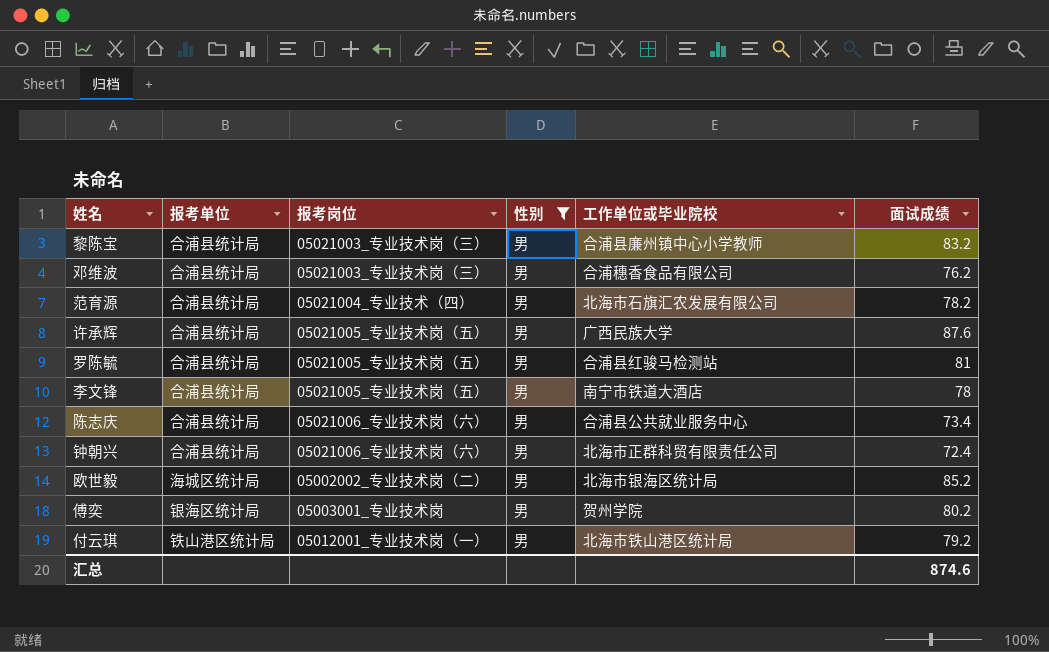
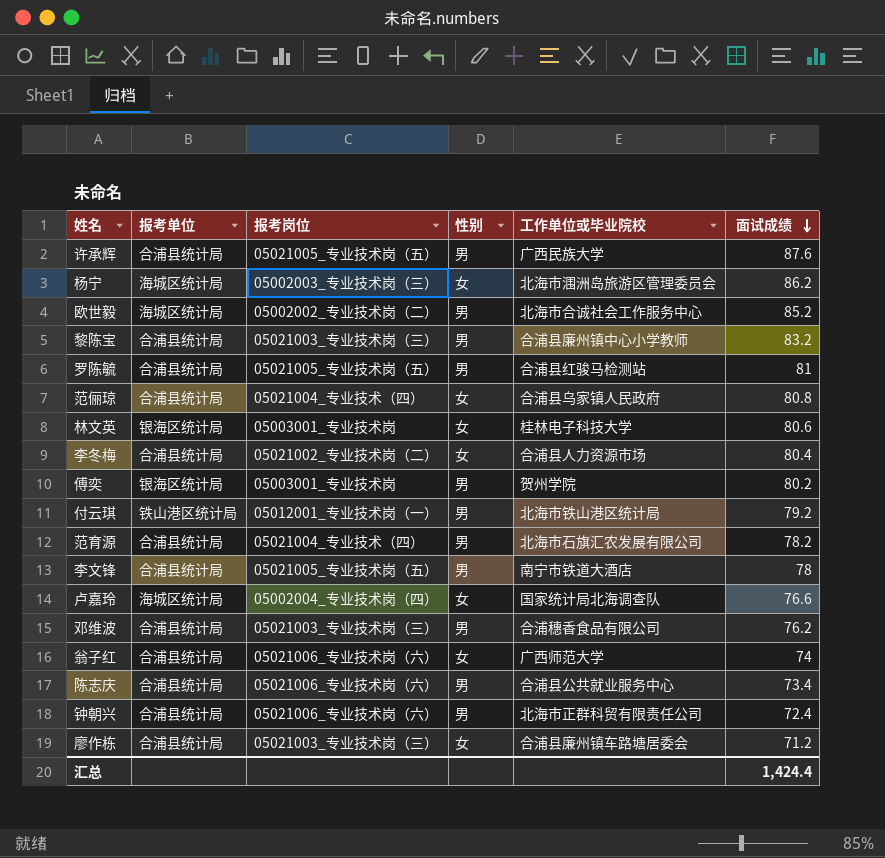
filter: 性别 = 男 -> none
row order: none -> 面试成绩 descending
欧世毅 | 工作单位或毕业院校: 北海市银海区统计局 -> 北海市合诚社会工作服务中心
汇总 | 面试成绩: 874.6 -> 1,424.4

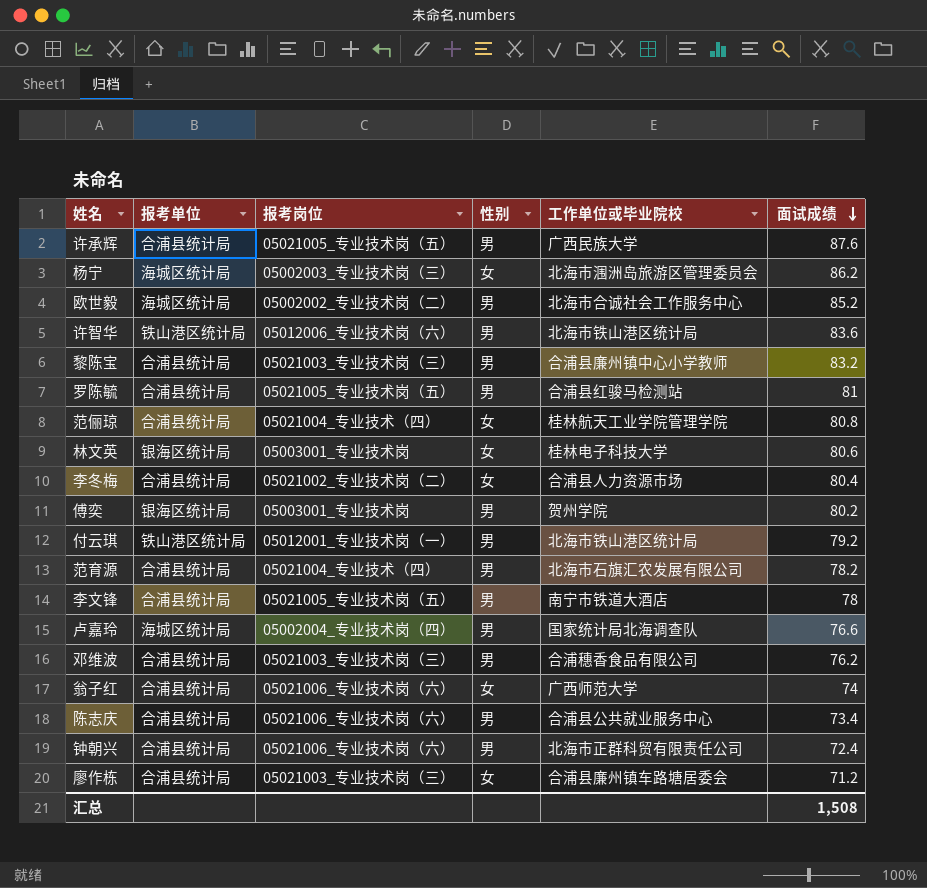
row 许智华: none -> 铁山港区统计局 | 05012006_专业技术岗（六） | 男 | 北海市铁山港区统计局 | 83.6
范俪琼 | 工作单位或毕业院校: 合浦县乌家镇人民政府 -> 桂林航天工业学院管理学院
卢嘉玲 | 性别: 女 -> 男
汇总 | 面试成绩: 1,424.4 -> 1,508

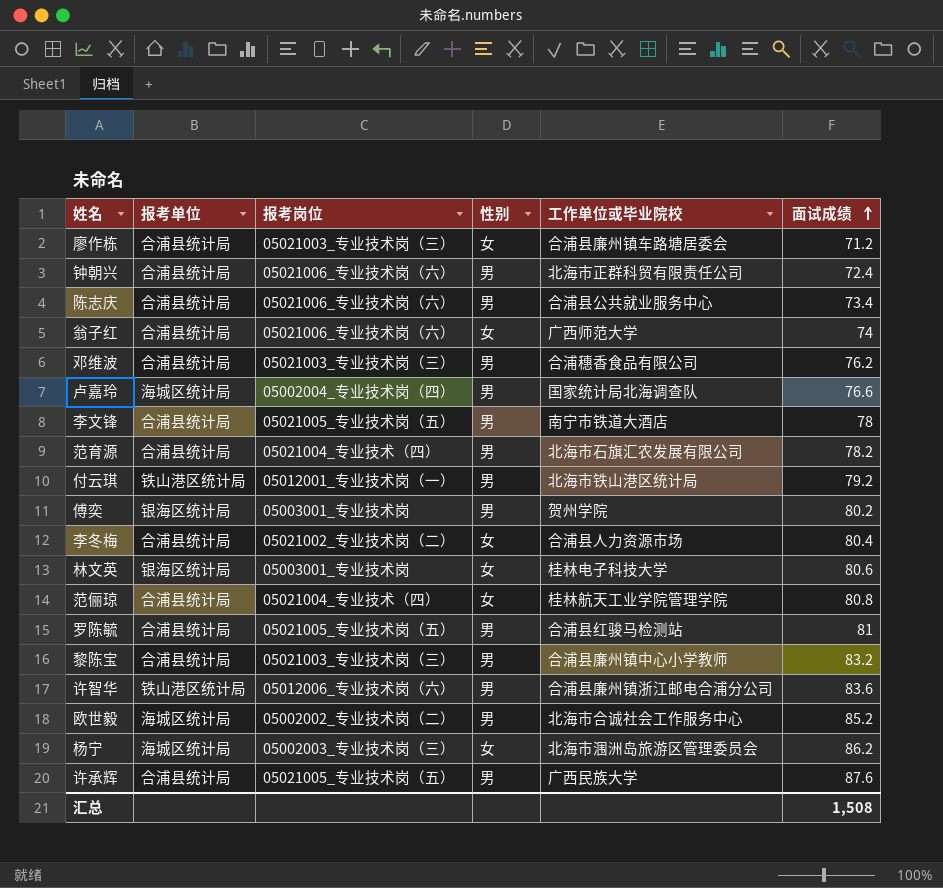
row order: 面试成绩 descending -> 面试成绩 ascending
许智华 | 工作单位或毕业院校: 北海市铁山港区统计局 -> 合浦县廉州镇浙江邮电合浦分公司

